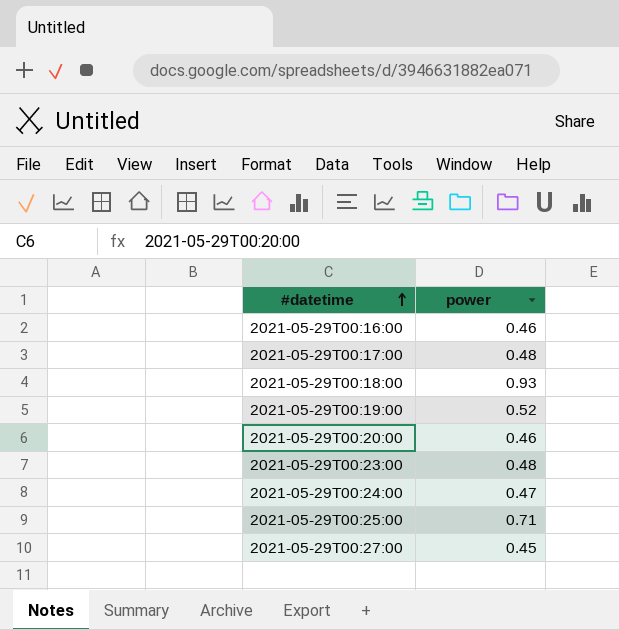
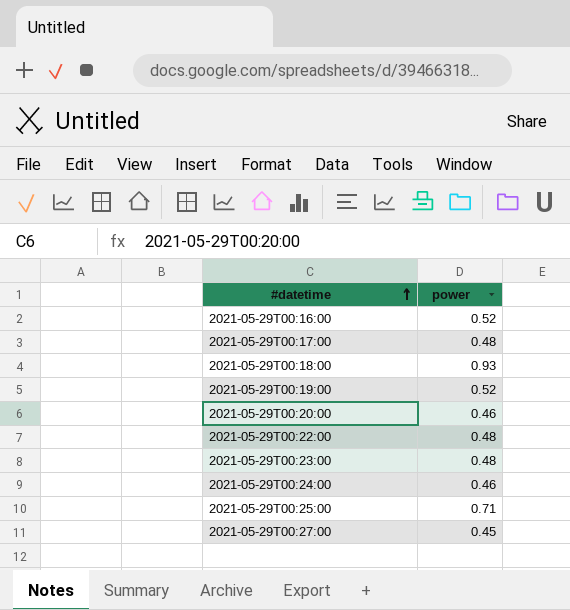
2021-05-29T00:16:00 | power: 0.46 -> 0.52
row 2021-05-29T00:22:00: none -> 0.48
2021-05-29T00:24:00 | power: 0.47 -> 0.46

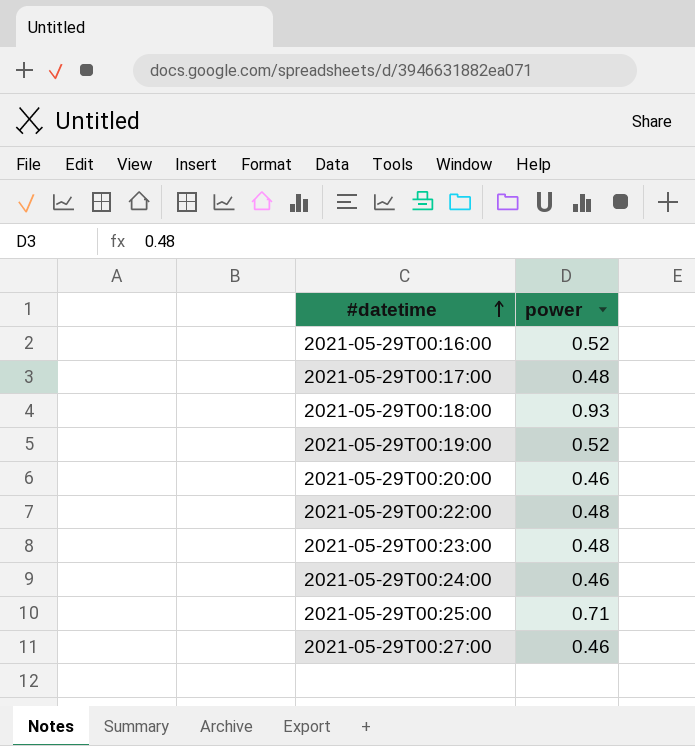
2021-05-29T00:27:00 | power: 0.45 -> 0.46

